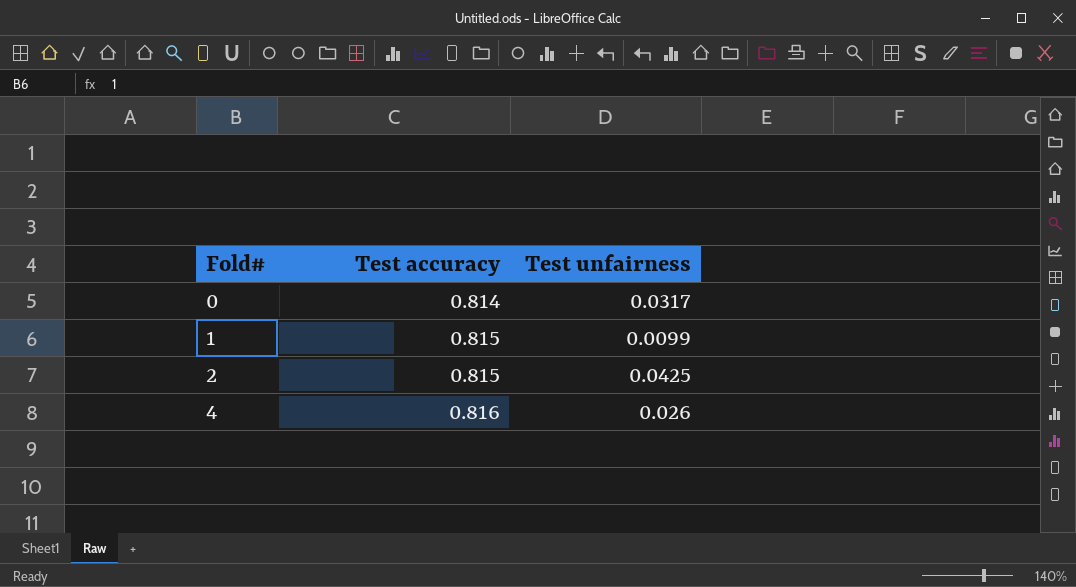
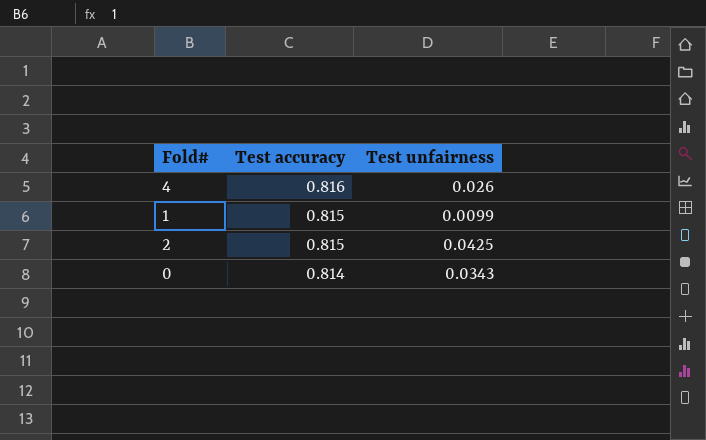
row order: Fold# ascending -> Test accuracy descending
0 | Test unfairness: 0.0317 -> 0.0343

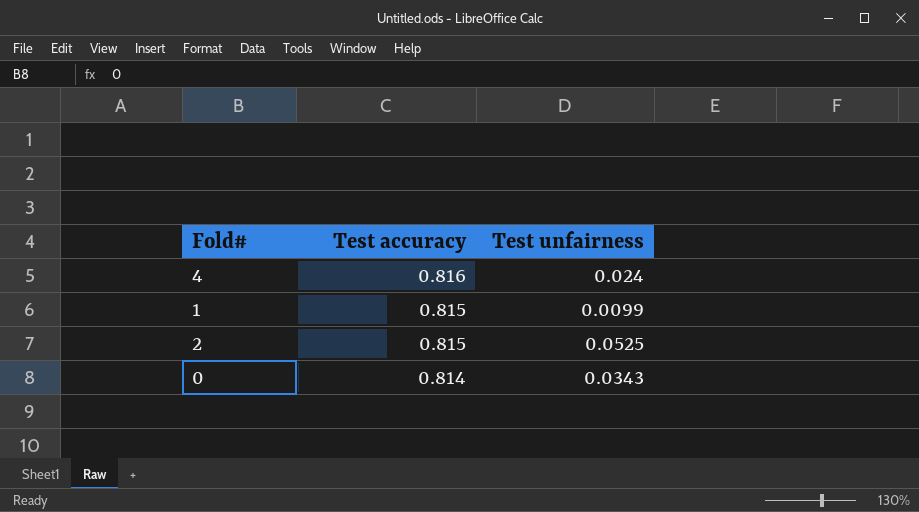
4 | Test unfairness: 0.026 -> 0.024
2 | Test unfairness: 0.0425 -> 0.0525

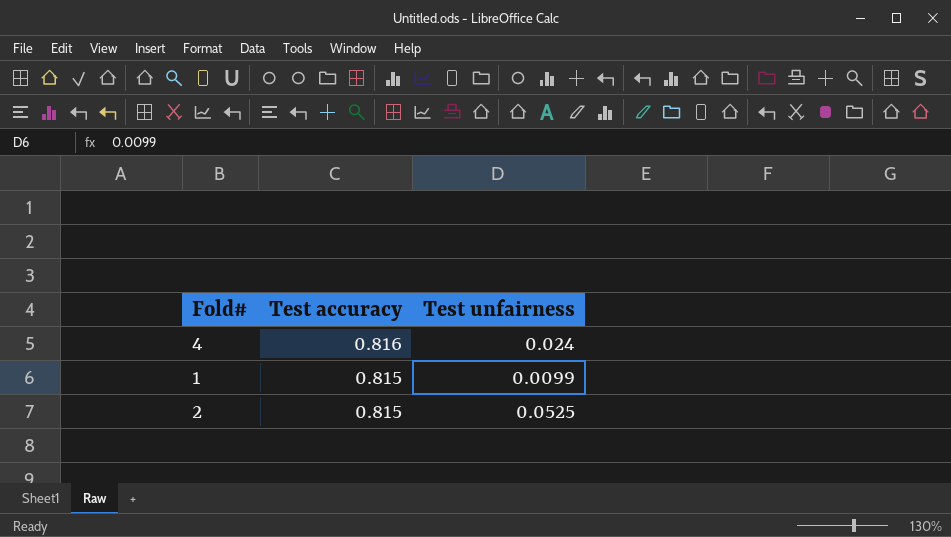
row 0: 0.814 | 0.0343 -> none

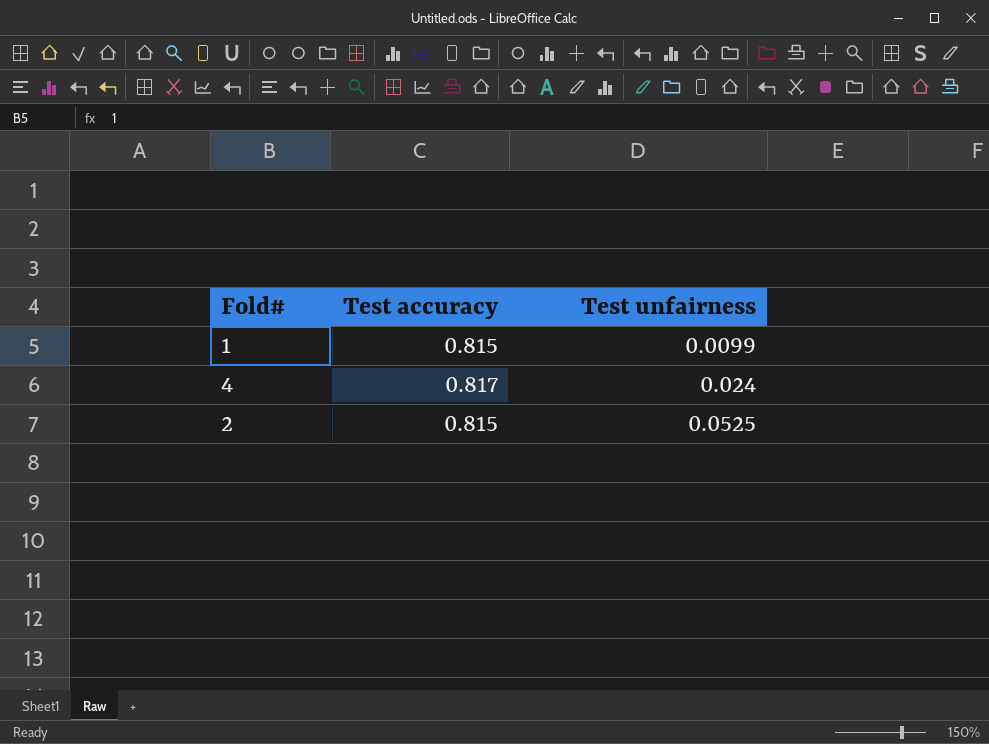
row order: Test accuracy descending -> Test unfairness ascending
4 | Test accuracy: 0.816 -> 0.817

